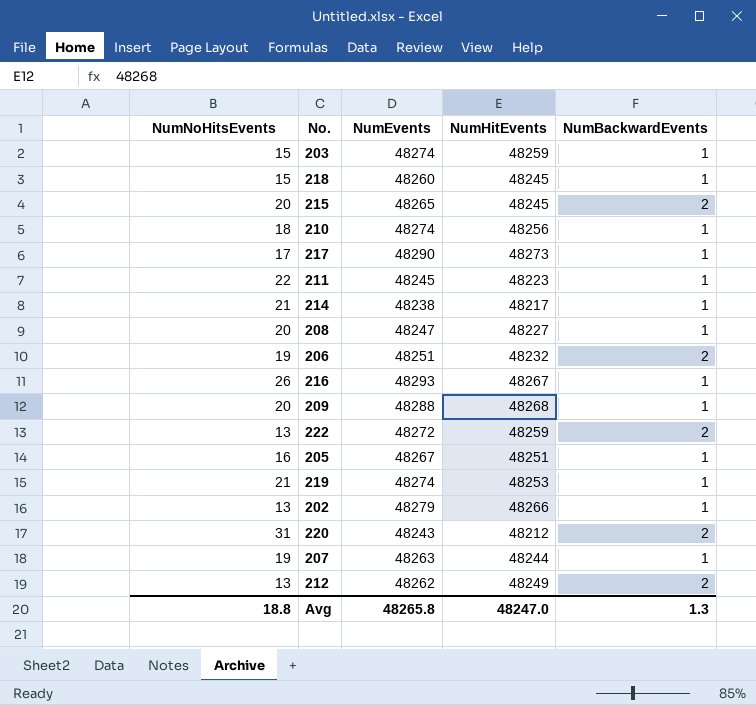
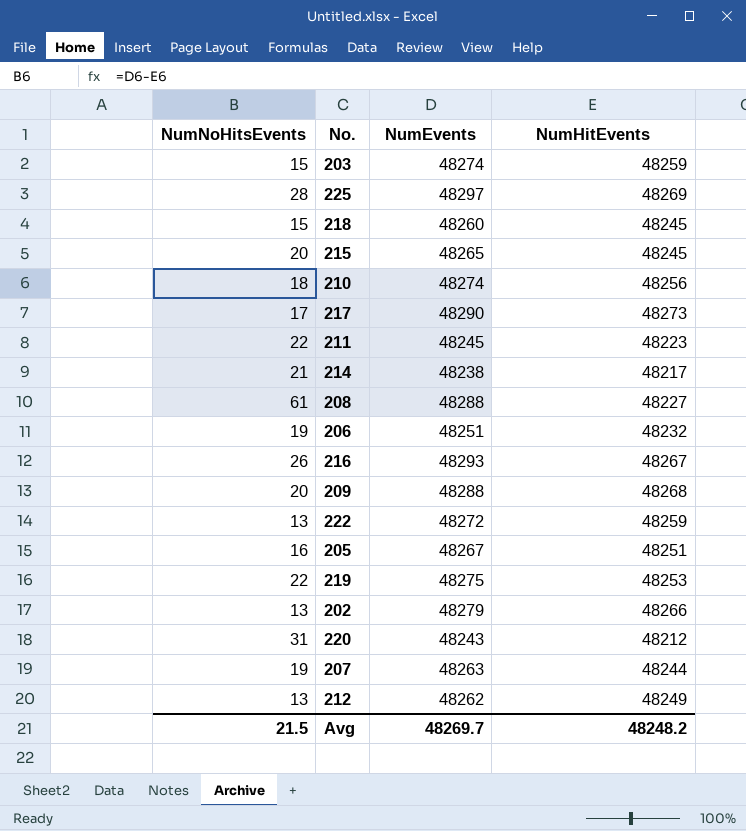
column NumBackwardEvents | position: 5 -> none
row 225: none -> 28 | 48297 | 48269
208 | NumNoHitsEvents: 20 -> 61
208 | NumEvents: 48247 -> 48288
219 | NumNoHitsEvents: 21 -> 22
219 | NumEvents: 48274 -> 48275
Avg | NumNoHitsEvents: 18.8 -> 21.5
Avg | NumEvents: 48265.8 -> 48269.7
Avg | NumHitEvents: 48247.0 -> 48248.2

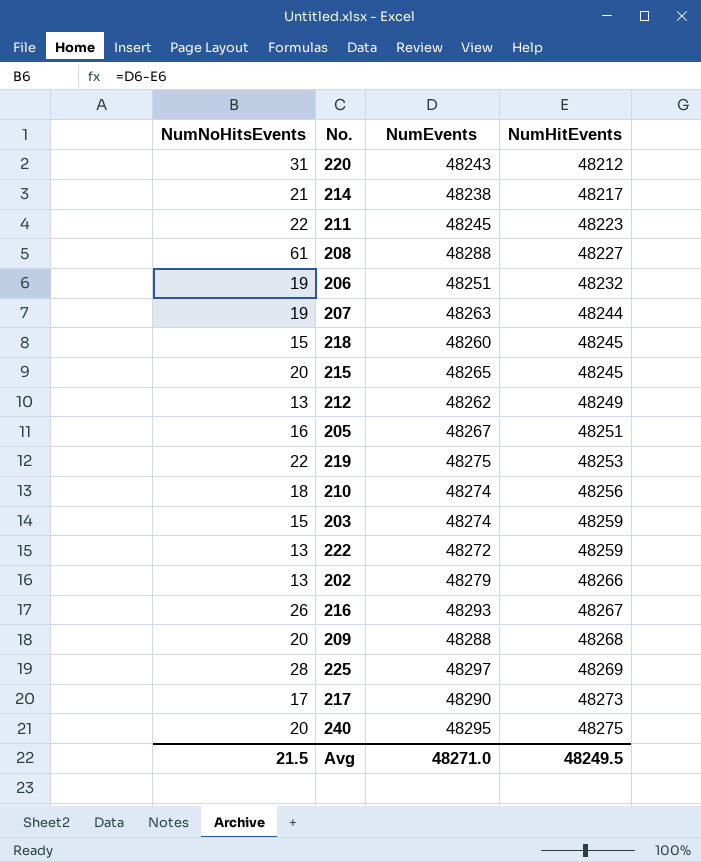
row order: none -> NumHitEvents ascending
row 240: none -> 20 | 48295 | 48275
Avg | NumEvents: 48269.7 -> 48271.0
Avg | NumHitEvents: 48248.2 -> 48249.5

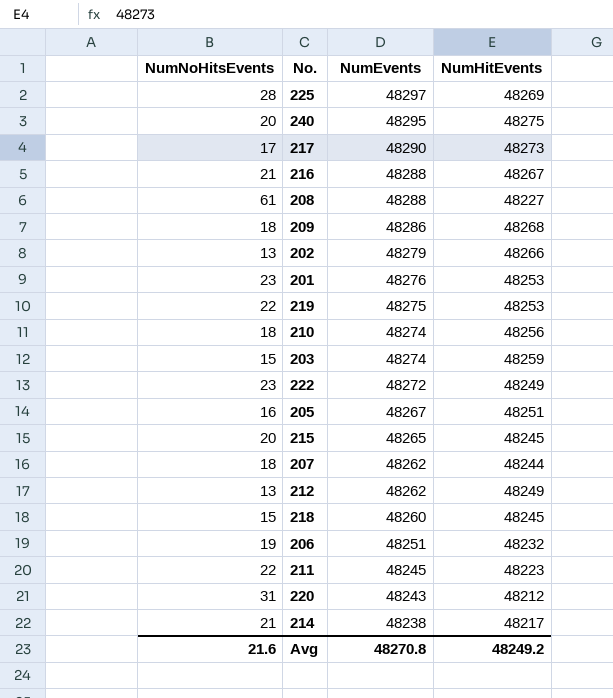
row order: NumHitEvents ascending -> NumEvents descending
216 | NumNoHitsEvents: 26 -> 21
216 | NumEvents: 48293 -> 48288
209 | NumNoHitsEvents: 20 -> 18
209 | NumEvents: 48288 -> 48286
row 201: none -> 23 | 48276 | 48253
222 | NumNoHitsEvents: 13 -> 23
222 | NumHitEvents: 48259 -> 48249
207 | NumNoHitsEvents: 19 -> 18
207 | NumEvents: 48263 -> 48262
Avg | NumNoHitsEvents: 21.5 -> 21.6
Avg | NumEvents: 48271.0 -> 48270.8
Avg | NumHitEvents: 48249.5 -> 48249.2

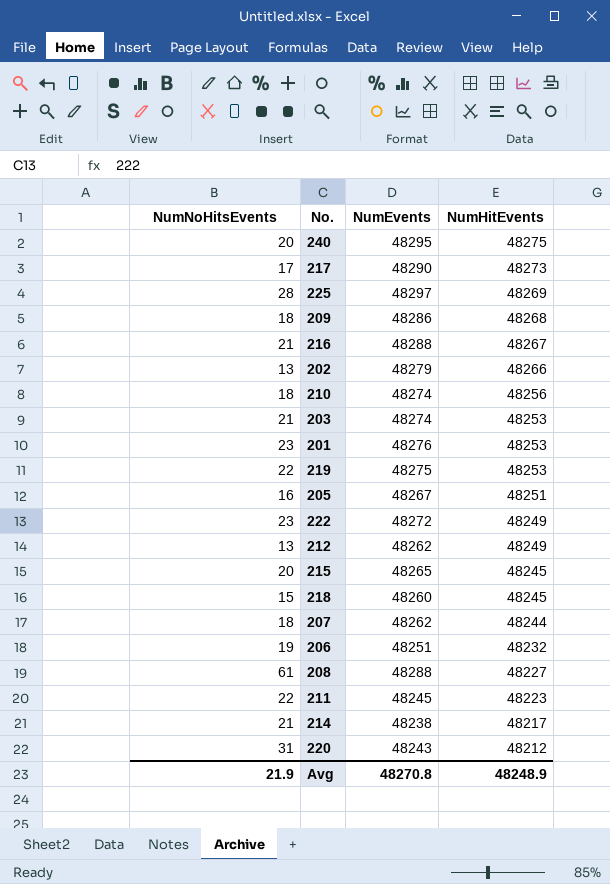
row order: NumEvents descending -> NumHitEvents descending
203 | NumNoHitsEvents: 15 -> 21
203 | NumHitEvents: 48259 -> 48253
Avg | NumNoHitsEvents: 21.6 -> 21.9
Avg | NumHitEvents: 48249.2 -> 48248.9

